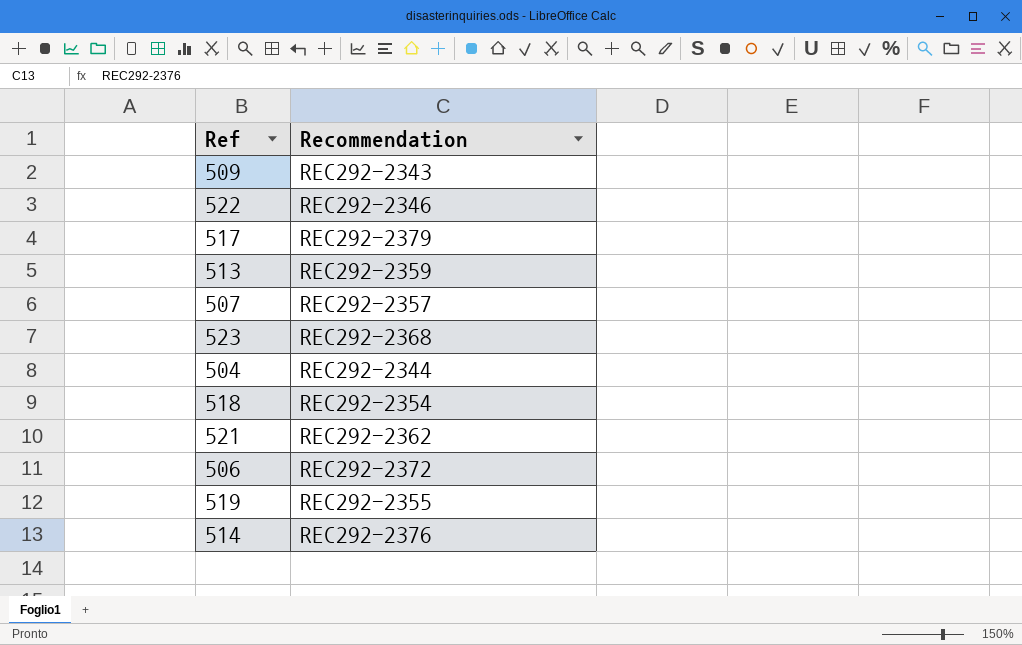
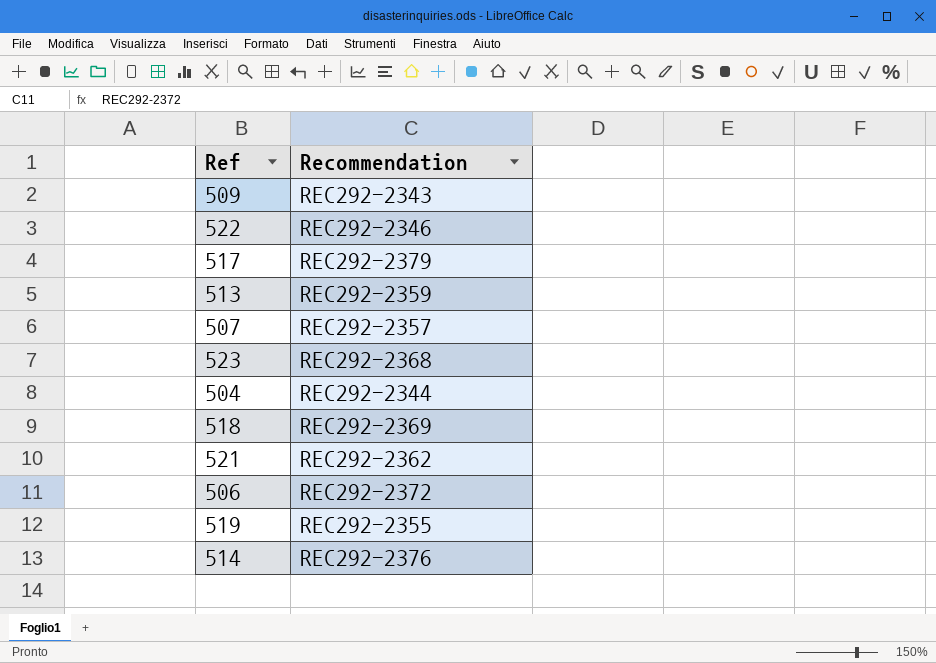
518 | Recommendation: REC292-2354 -> REC292-2369

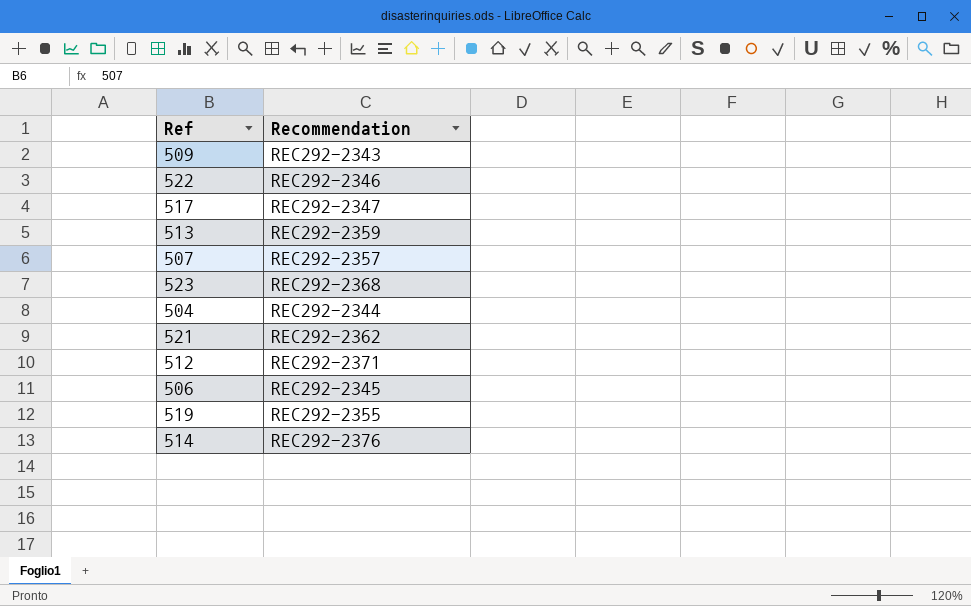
row 518: REC292-2369 -> none
517 | Recommendation: REC292-2379 -> REC292-2347
row 512: none -> REC292-2371
506 | Recommendation: REC292-2372 -> REC292-2345

